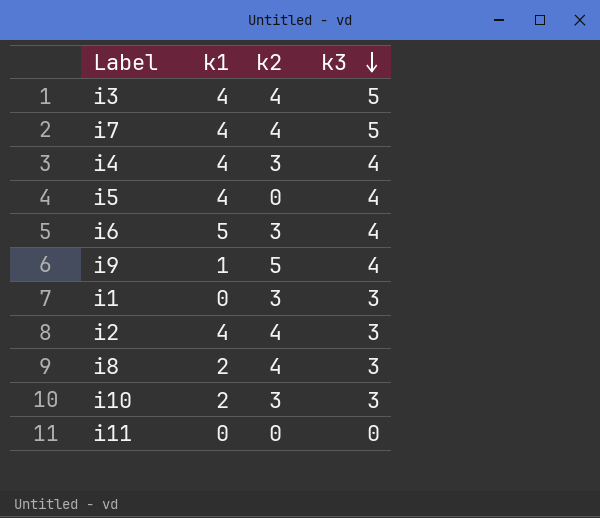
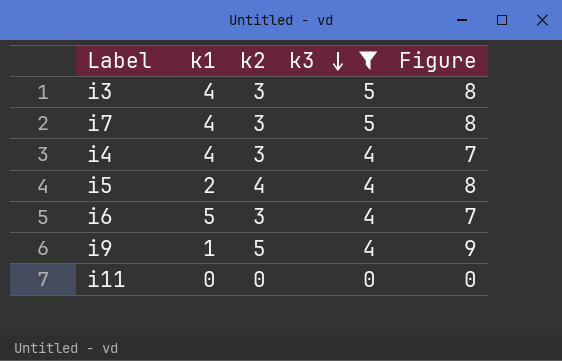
filter: none -> k3 != 3
column Figure | formula: none -> [k2] + [k3]
i3 | k2: 4 -> 3
i7 | k2: 4 -> 3
i5 | k1: 4 -> 2
i5 | k2: 0 -> 4

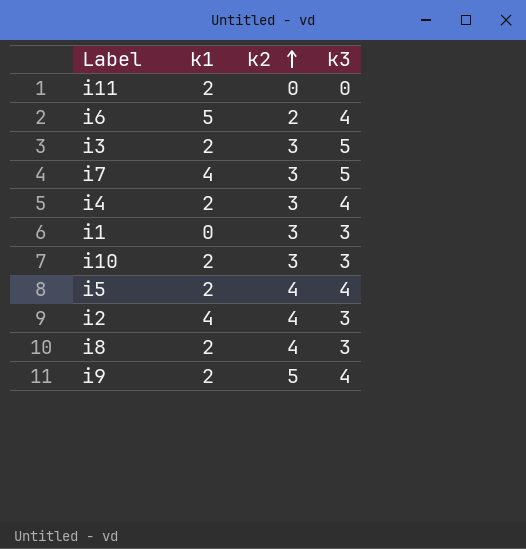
filter: k3 != 3 -> none
row order: k3 descending -> k2 ascending
column Figure | formula: [k2] + [k3] -> none
i11 | k1: 0 -> 2
i6 | k2: 3 -> 2
i3 | k1: 4 -> 2
i4 | k1: 4 -> 2
i9 | k1: 1 -> 2

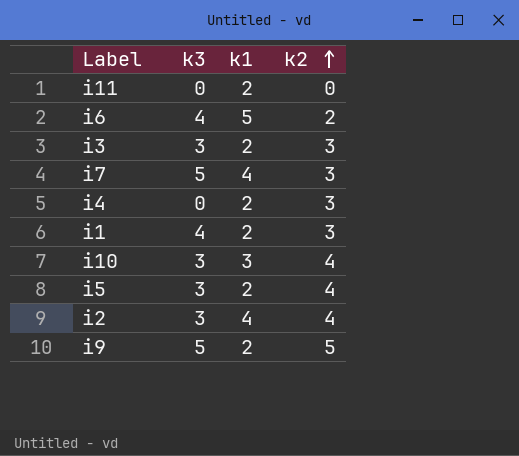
column k3 | position: 4 -> 2
row i8: 2 | 4 | 3 -> none
i3 | k3: 5 -> 3
i4 | k3: 4 -> 0
i1 | k3: 3 -> 4
i1 | k1: 0 -> 2
i10 | k1: 2 -> 3
i10 | k2: 3 -> 4
i5 | k3: 4 -> 3
i9 | k3: 4 -> 5

